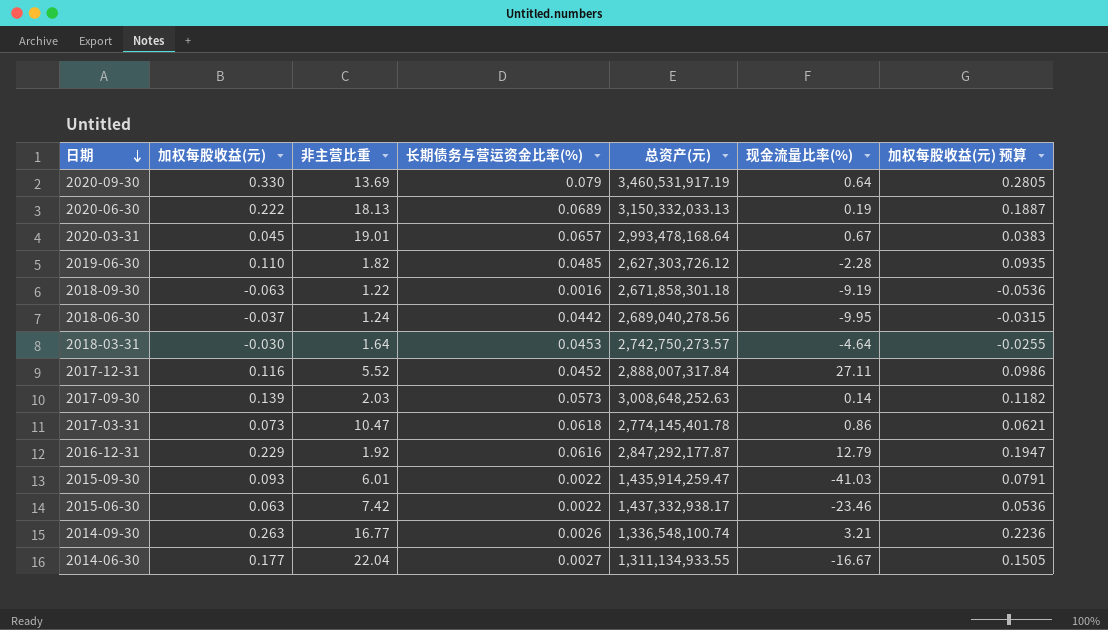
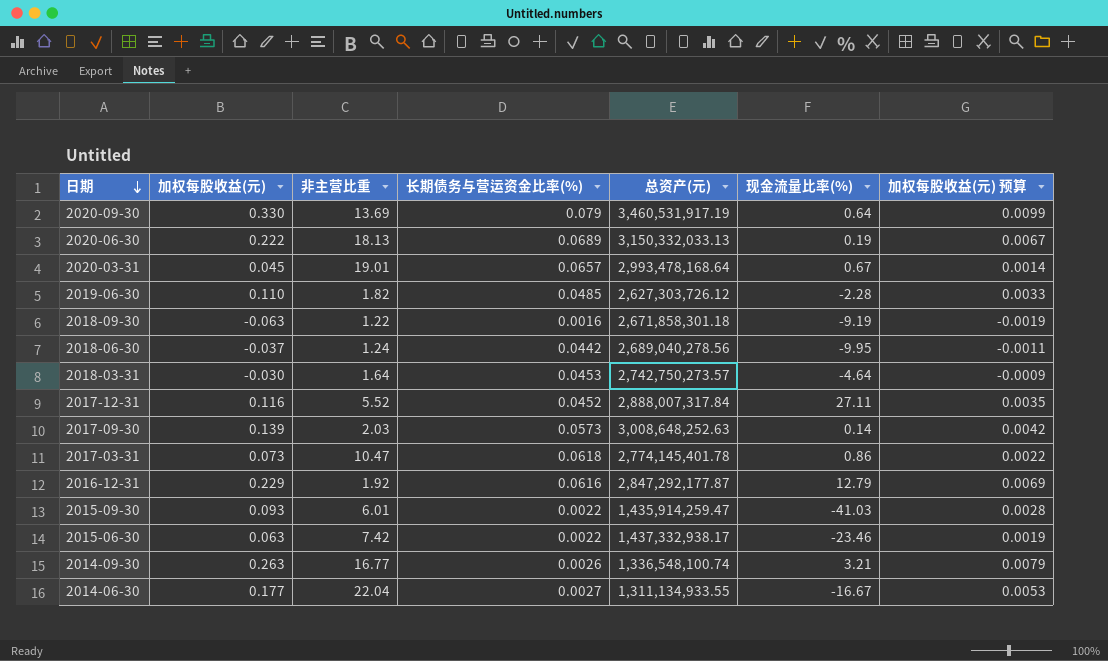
column 加权每股收益(元) 预算 | formula: [加权每股收益(元)] * 0.85 -> [加权每股收益(元)] * 0.03

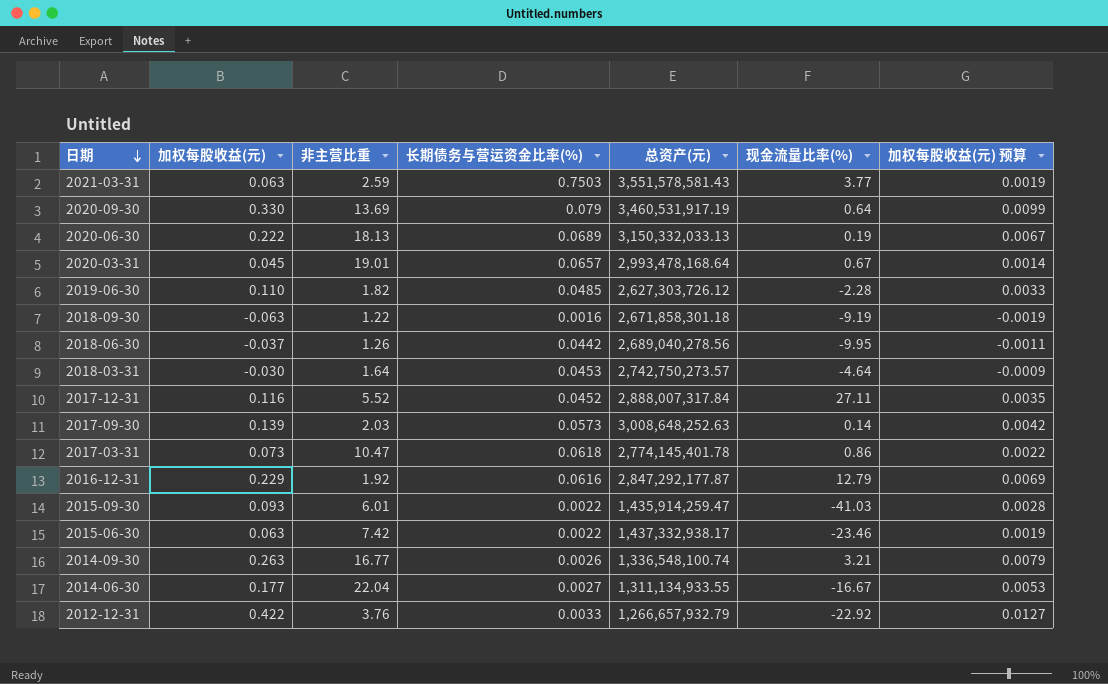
row 2021-03-31: none -> 0.063 | 2.59 | 0.7503 | 3,551,578,581.43 | 3.77 | 0.0019
2018-06-30 | 非主营比重: 1.24 -> 1.26
row 2012-12-31: none -> 0.422 | 3.76 | 0.0033 | 1,266,657,932.79 | -22.92 | 0.0127

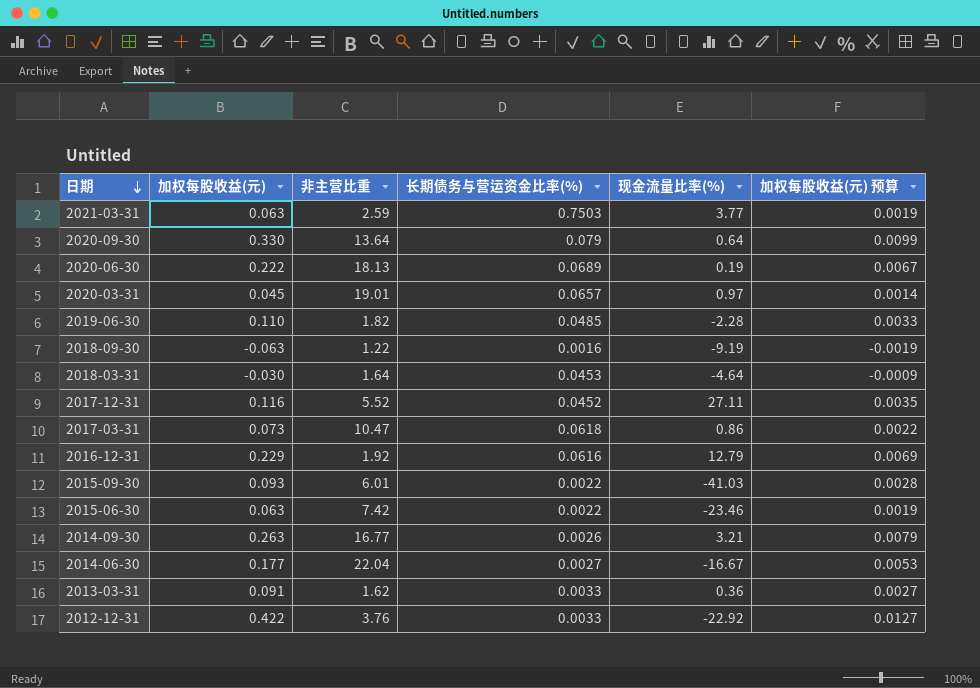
column 总资产(元) | position: 5 -> none
row 2018-06-30: -0.037 | 1.26 | 0.0442 | 2,689,040,278.56 | -9.95 | -0.0011 -> none
row 2017-09-30: 0.139 | 2.03 | 0.0573 | 3,008,648,252.63 | 0.14 | 0.0042 -> none
2020-09-30 | 非主营比重: 13.69 -> 13.64
2020-03-31 | 现金流量比率(%): 0.67 -> 0.97
row 2013-03-31: none -> 0.091 | 1.62 | 0.0033 | 0.36 | 0.0027

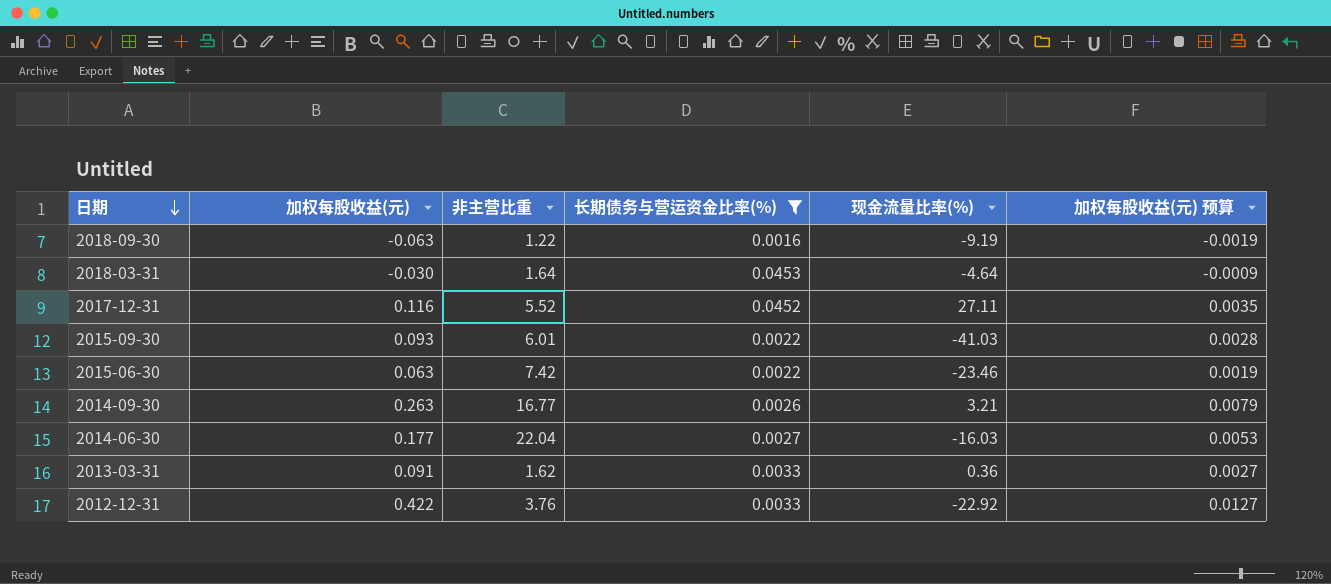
filter: none -> 长期债务与营运资金比率(%) <= 0.0453
2014-06-30 | 现金流量比率(%): -16.67 -> -16.03

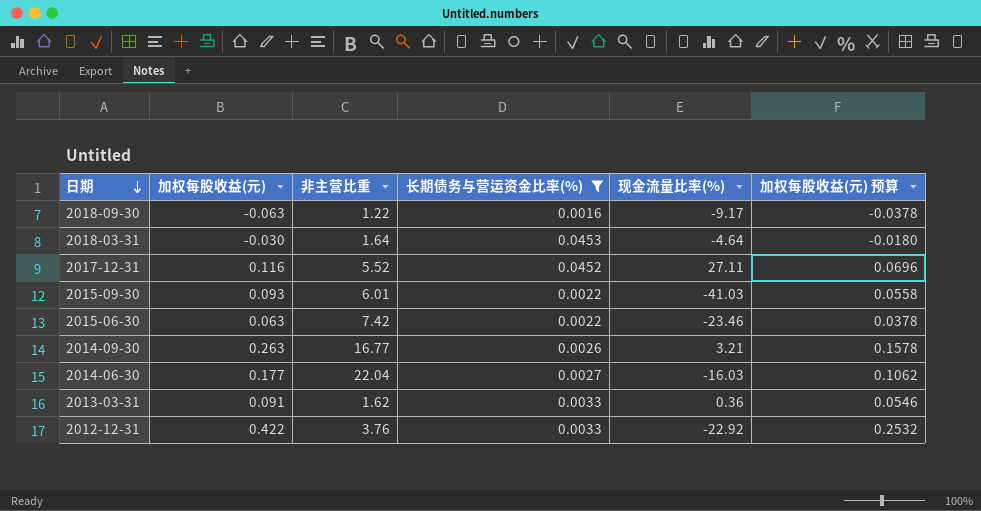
column 加权每股收益(元) 预算 | formula: [加权每股收益(元)] * 0.03 -> [加权每股收益(元)] * 0.6
2018-09-30 | 现金流量比率(%): -9.19 -> -9.17

